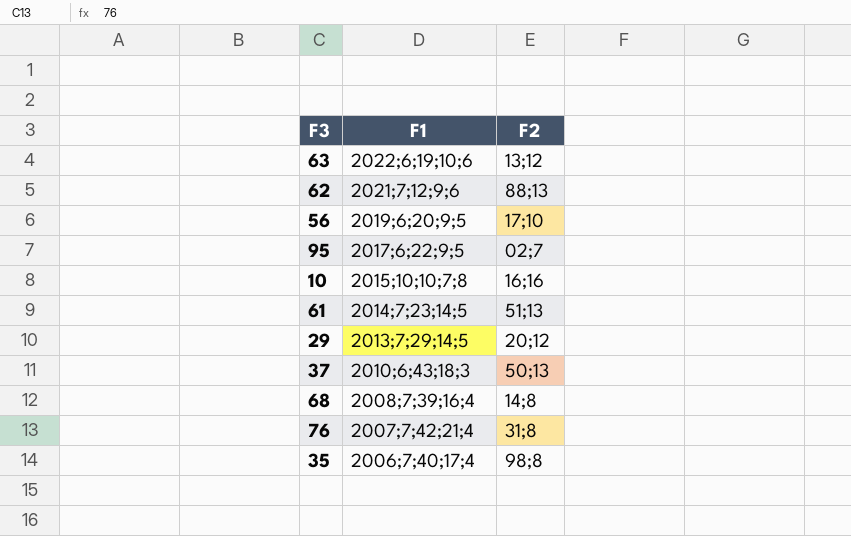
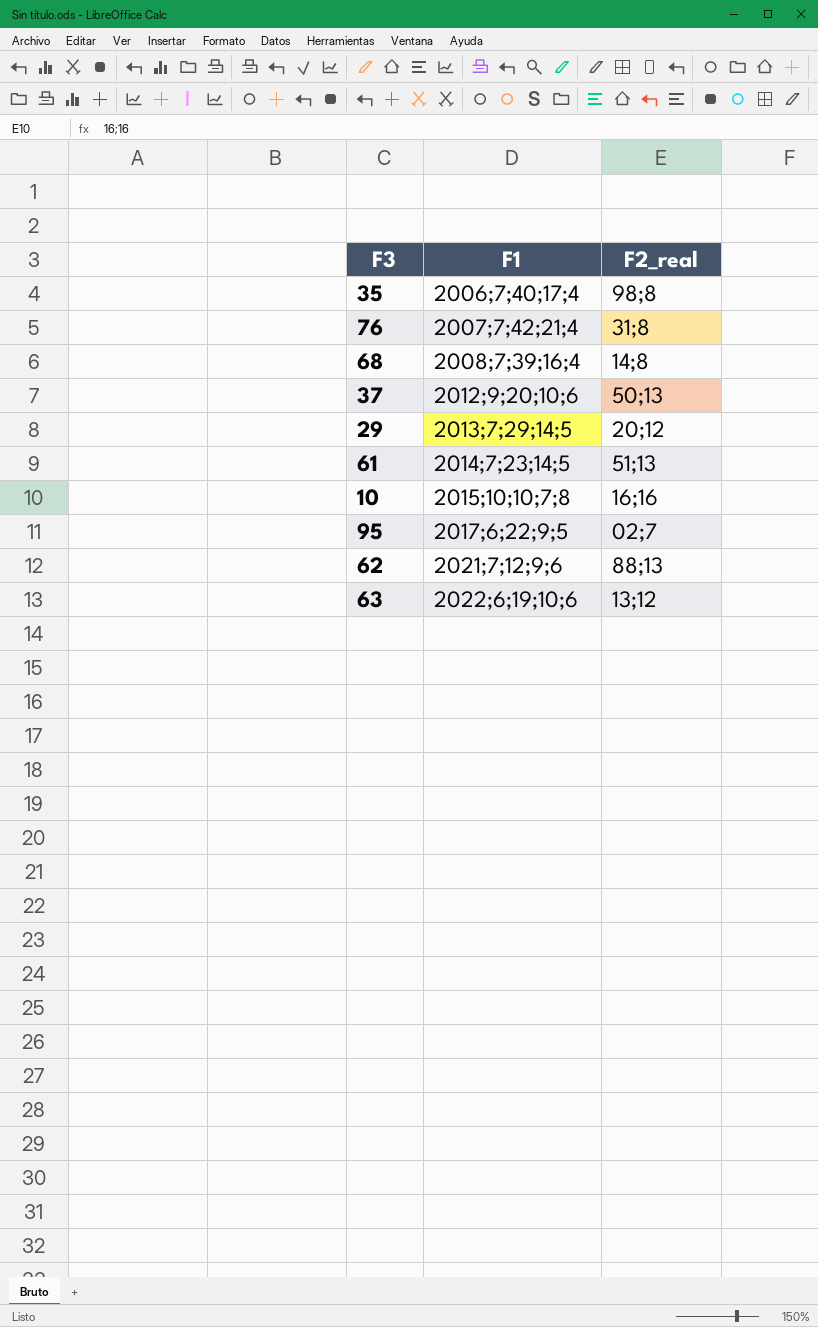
row order: F1 descending -> F1 ascending
column name: F2 -> F2_real
row 56: 2019;6;20;9;5 | 17;10 -> none
37 | F1: 2010;6;43;18;3 -> 2012;9;20;10;6

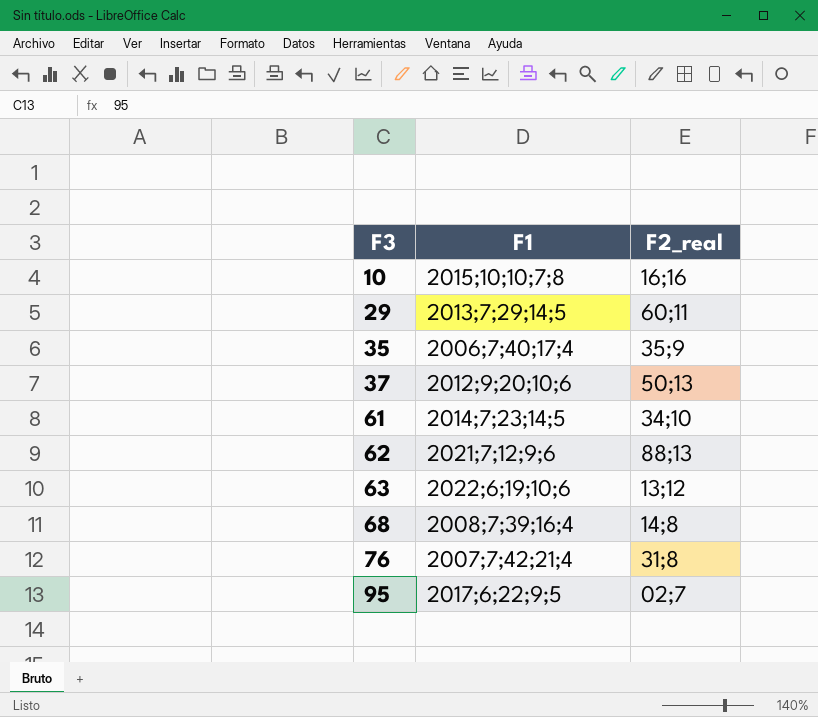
row order: F1 ascending -> F3 ascending
29 | F2_real: 20;12 -> 60;11
35 | F2_real: 98;8 -> 35;9
61 | F2_real: 51;13 -> 34;10

